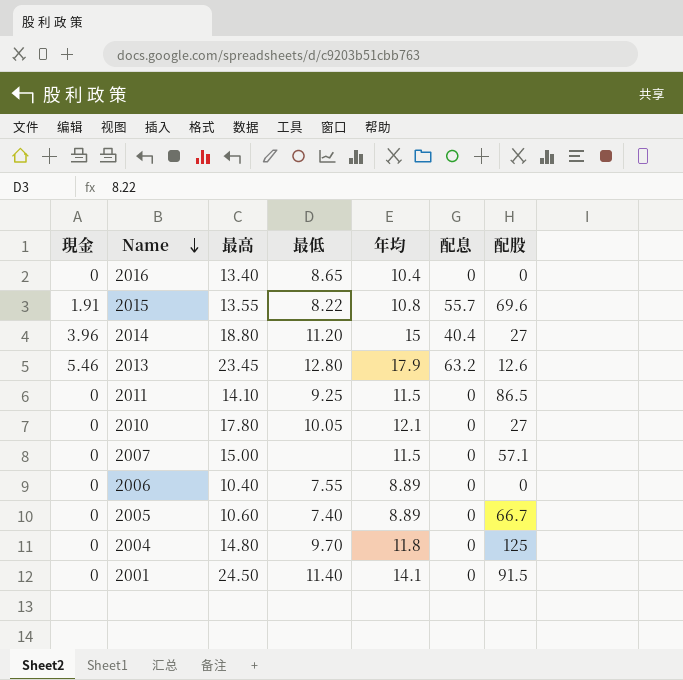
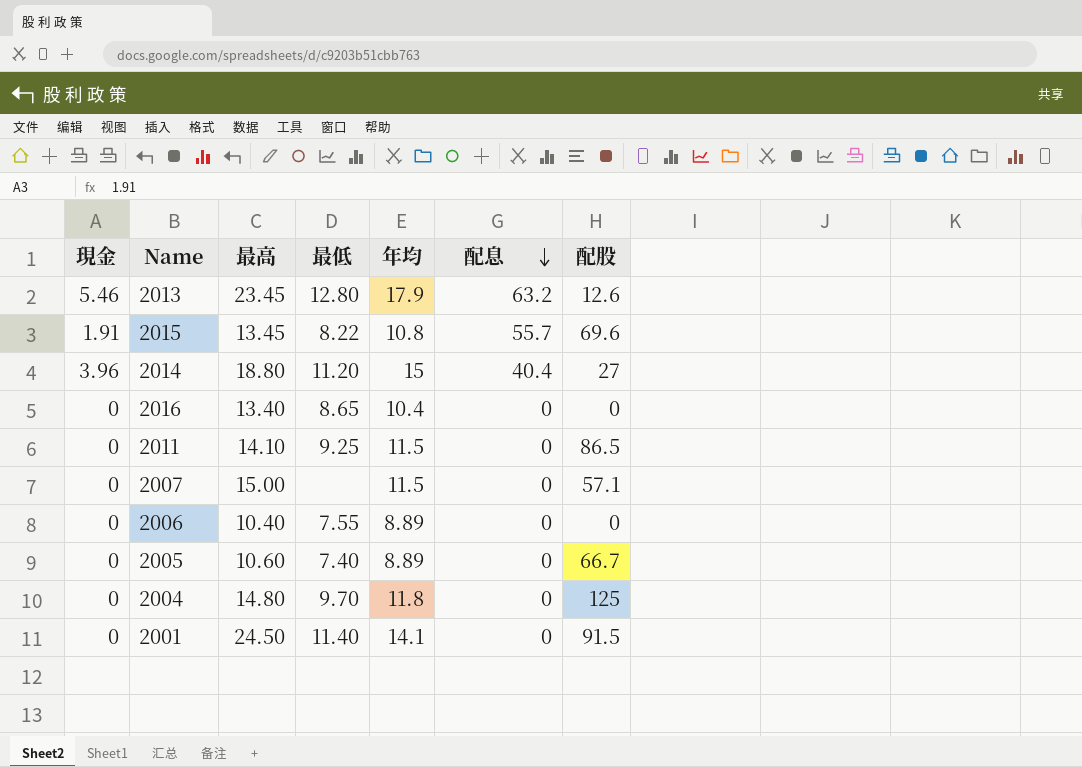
row order: Name descending -> 配息 descending
row 2010: 0 | 17.80 | 10.05 | 12.1 | 0 | 27 -> none
2015 | 最高: 13.55 -> 13.45

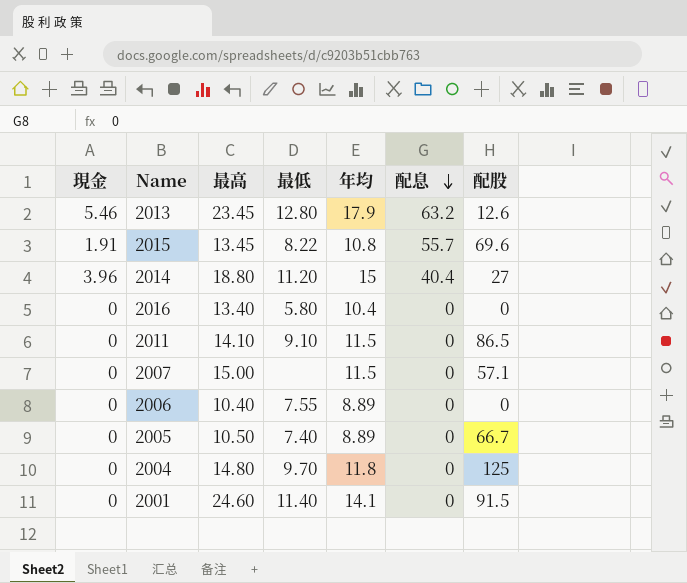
2016 | 最低: 8.65 -> 5.80
2011 | 最低: 9.25 -> 9.10
2005 | 最高: 10.60 -> 10.50
2001 | 最高: 24.50 -> 24.60

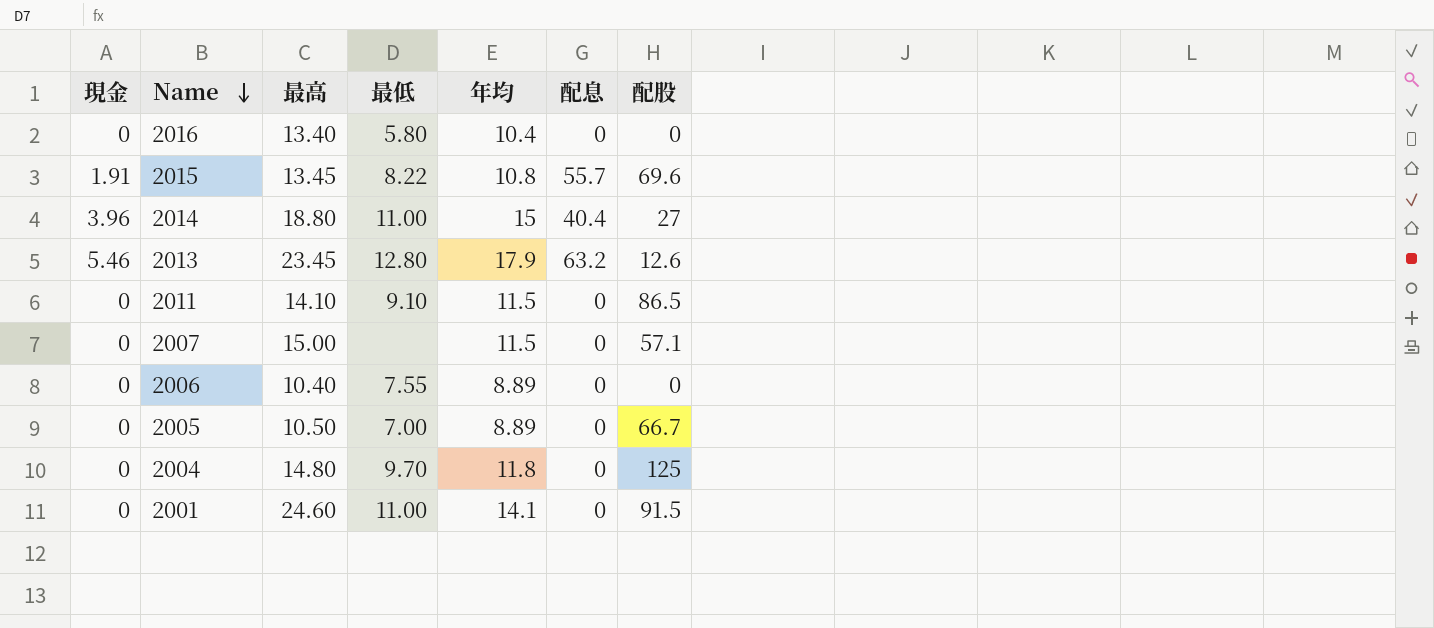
row order: 配息 descending -> Name descending
2014 | 最低: 11.20 -> 11.00
2005 | 最低: 7.40 -> 7.00
2001 | 最低: 11.40 -> 11.00

